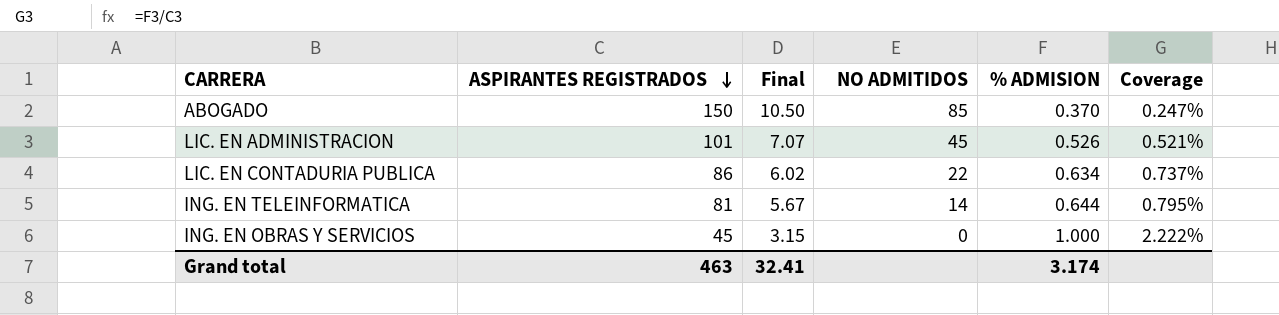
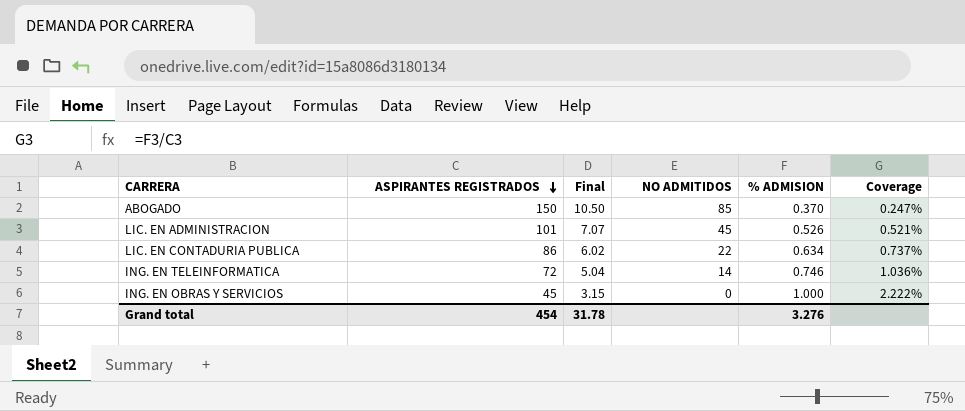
ING. EN TELEINFORMATICA | ASPIRANTES REGISTRADOS: 81 -> 72
ING. EN TELEINFORMATICA | Final: 5.67 -> 5.04
ING. EN TELEINFORMATICA | % ADMISION: 0.644 -> 0.746
ING. EN TELEINFORMATICA | Coverage: 0.795% -> 1.036%
Grand total | ASPIRANTES REGISTRADOS: 463 -> 454
Grand total | Final: 32.41 -> 31.78
Grand total | % ADMISION: 3.174 -> 3.276

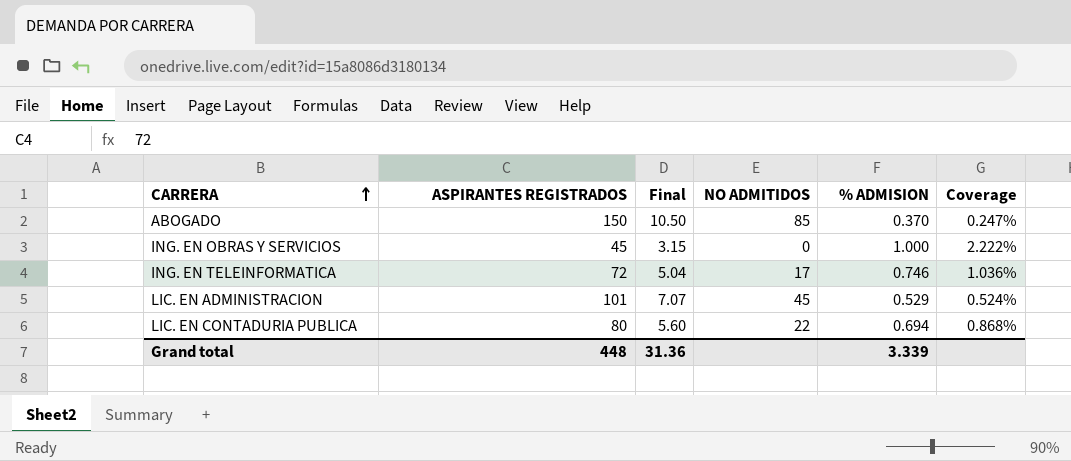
row order: ASPIRANTES REGISTRADOS descending -> CARRERA ascending
ING. EN TELEINFORMATICA | NO ADMITIDOS: 14 -> 17
LIC. EN ADMINISTRACION | % ADMISION: 0.526 -> 0.529
LIC. EN ADMINISTRACION | Coverage: 0.521% -> 0.524%
LIC. EN CONTADURIA PUBLICA | ASPIRANTES REGISTRADOS: 86 -> 80
LIC. EN CONTADURIA PUBLICA | Final: 6.02 -> 5.60
LIC. EN CONTADURIA PUBLICA | % ADMISION: 0.634 -> 0.694
LIC. EN CONTADURIA PUBLICA | Coverage: 0.737% -> 0.868%
Grand total | ASPIRANTES REGISTRADOS: 454 -> 448
Grand total | Final: 31.78 -> 31.36
Grand total | % ADMISION: 3.276 -> 3.339

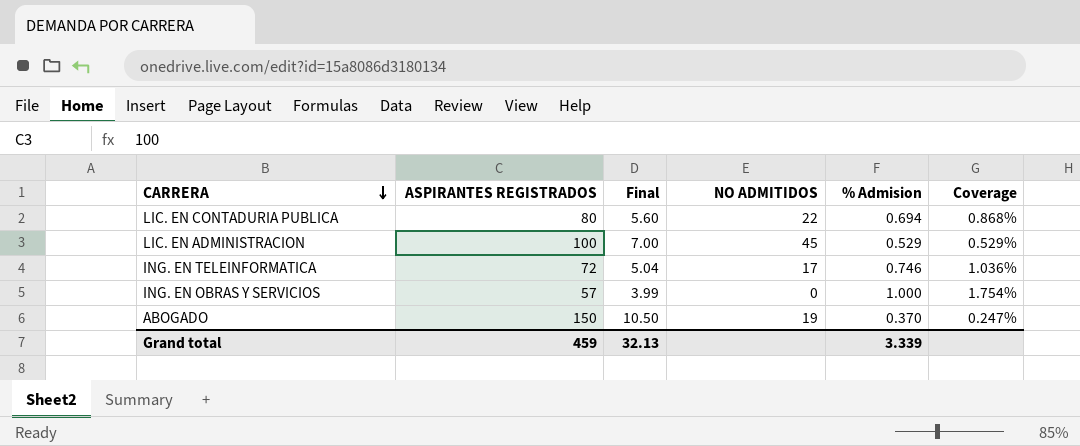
row order: CARRERA ascending -> CARRERA descending
column name: % ADMISION -> % Admision
LIC. EN ADMINISTRACION | ASPIRANTES REGISTRADOS: 101 -> 100
LIC. EN ADMINISTRACION | Final: 7.07 -> 7.00
LIC. EN ADMINISTRACION | Coverage: 0.524% -> 0.529%
ING. EN OBRAS Y SERVICIOS | ASPIRANTES REGISTRADOS: 45 -> 57
ING. EN OBRAS Y SERVICIOS | Final: 3.15 -> 3.99
ING. EN OBRAS Y SERVICIOS | Coverage: 2.222% -> 1.754%
ABOGADO | NO ADMITIDOS: 85 -> 19
Grand total | ASPIRANTES REGISTRADOS: 448 -> 459
Grand total | Final: 31.36 -> 32.13

